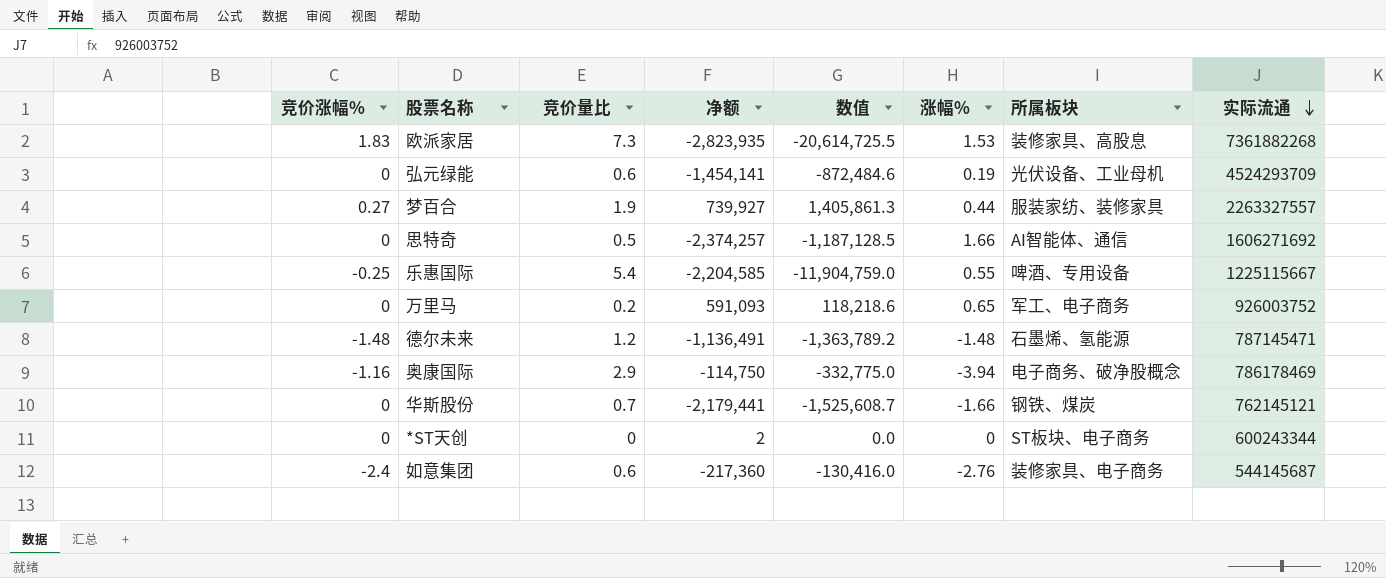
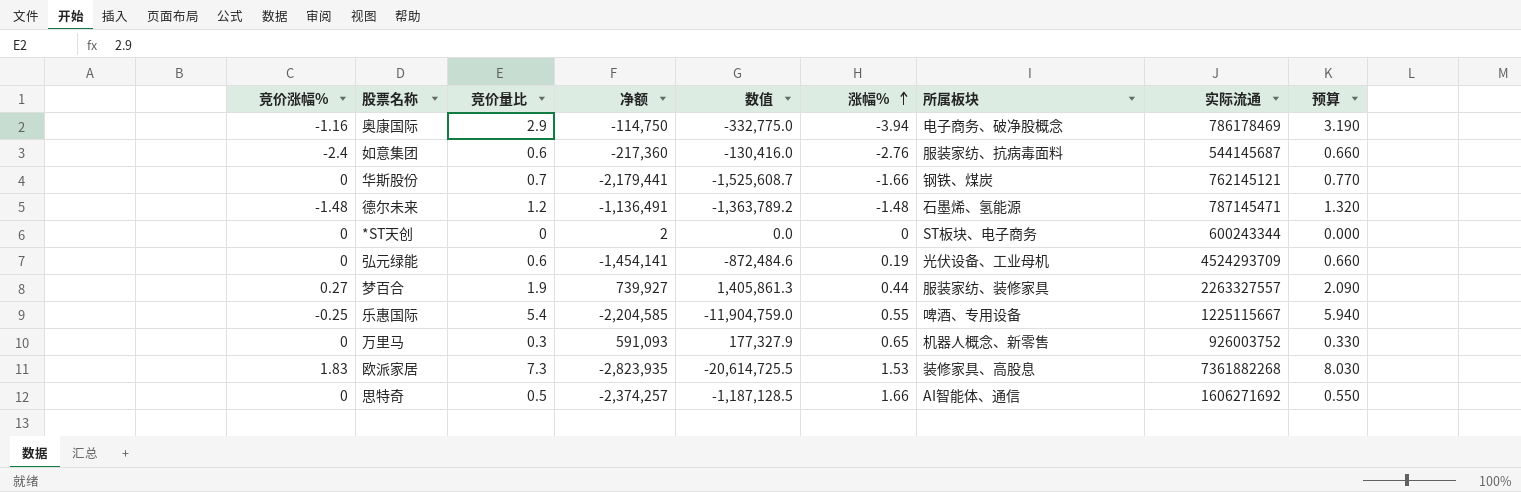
row order: 实际流通 descending -> 涨幅% ascending
column 预算 | formula: none -> [竞价量比] * 1.1
如意集团 | 所属板块: 装修家具、电子商务 -> 服装家纺、抗病毒面料
万里马 | 竞价量比: 0.2 -> 0.3
万里马 | 数值: 118,218.6 -> 177,327.9
万里马 | 所属板块: 军工、电子商务 -> 机器人概念、新零售

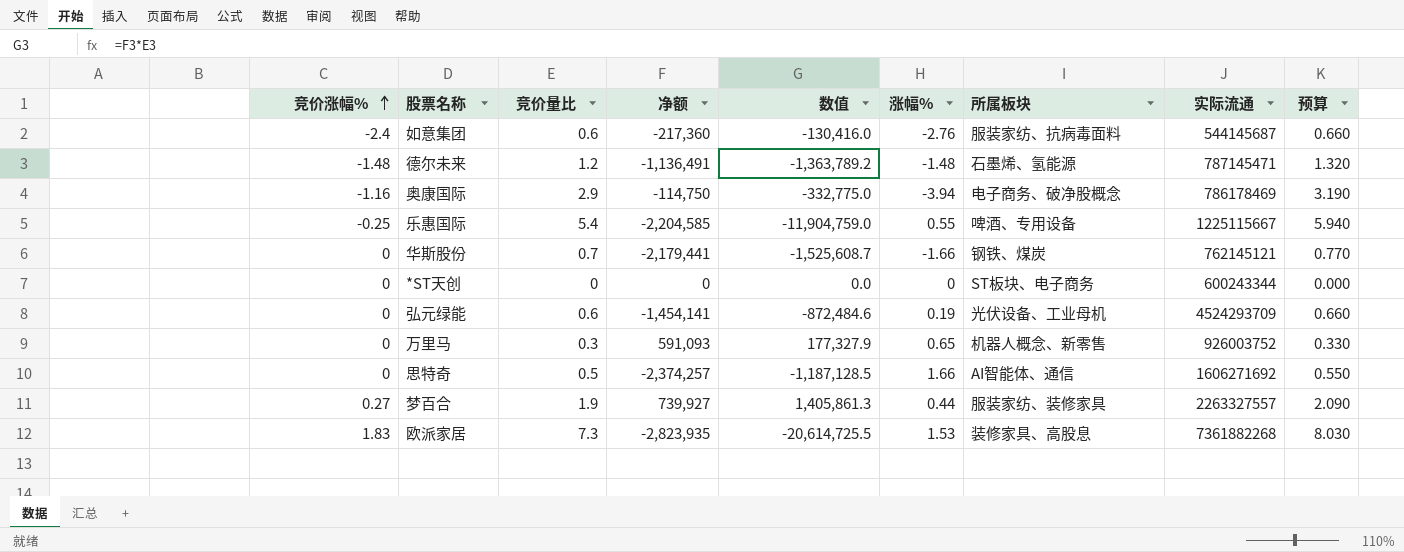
row order: 涨幅% ascending -> 竞价涨幅% ascending
*ST天创 | 净额: 2 -> 0

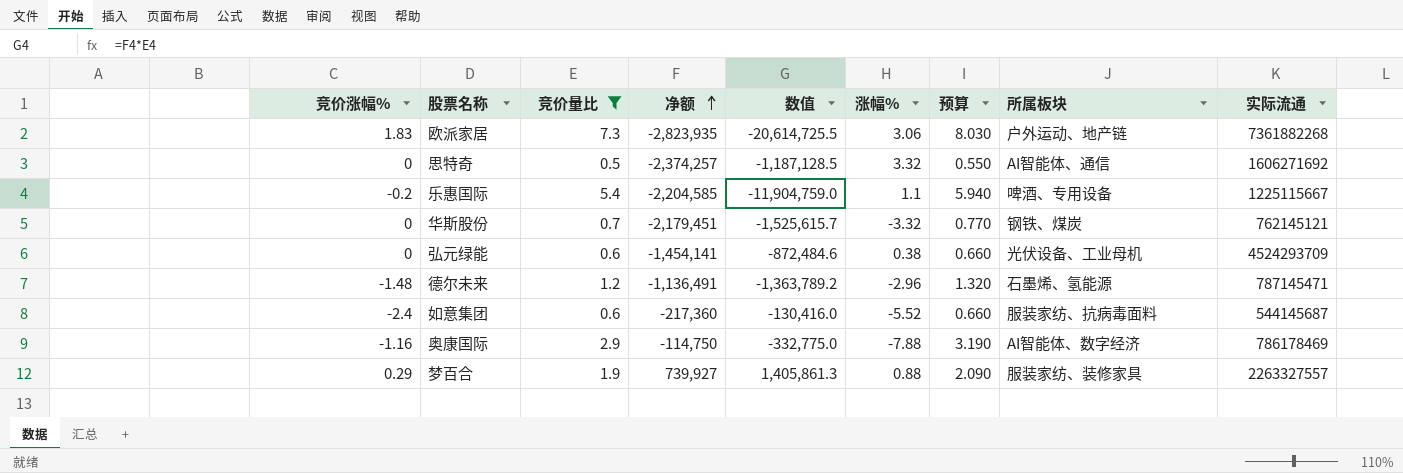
filter: none -> 竞价量比 >= 0.5
row order: 竞价涨幅% ascending -> 净额 ascending
column 预算 | position: 9 -> 7
欧派家居 | 涨幅%: 1.53 -> 3.06
欧派家居 | 所属板块: 装修家具、高股息 -> 户外运动、地产链
思特奇 | 涨幅%: 1.66 -> 3.32
乐惠国际 | 竞价涨幅%: -0.25 -> -0.2
乐惠国际 | 涨幅%: 0.55 -> 1.1
华斯股份 | 净额: -2,179,441 -> -2,179,451
华斯股份 | 数值: -1,525,608.7 -> -1,525,615.7
华斯股份 | 涨幅%: -1.66 -> -3.32
弘元绿能 | 涨幅%: 0.19 -> 0.38
德尔未来 | 涨幅%: -1.48 -> -2.96
如意集团 | 涨幅%: -2.76 -> -5.52
奥康国际 | 涨幅%: -3.94 -> -7.88
奥康国际 | 所属板块: 电子商务、破净股概念 -> AI智能体、数字经济
梦百合 | 竞价涨幅%: 0.27 -> 0.29
梦百合 | 涨幅%: 0.44 -> 0.88

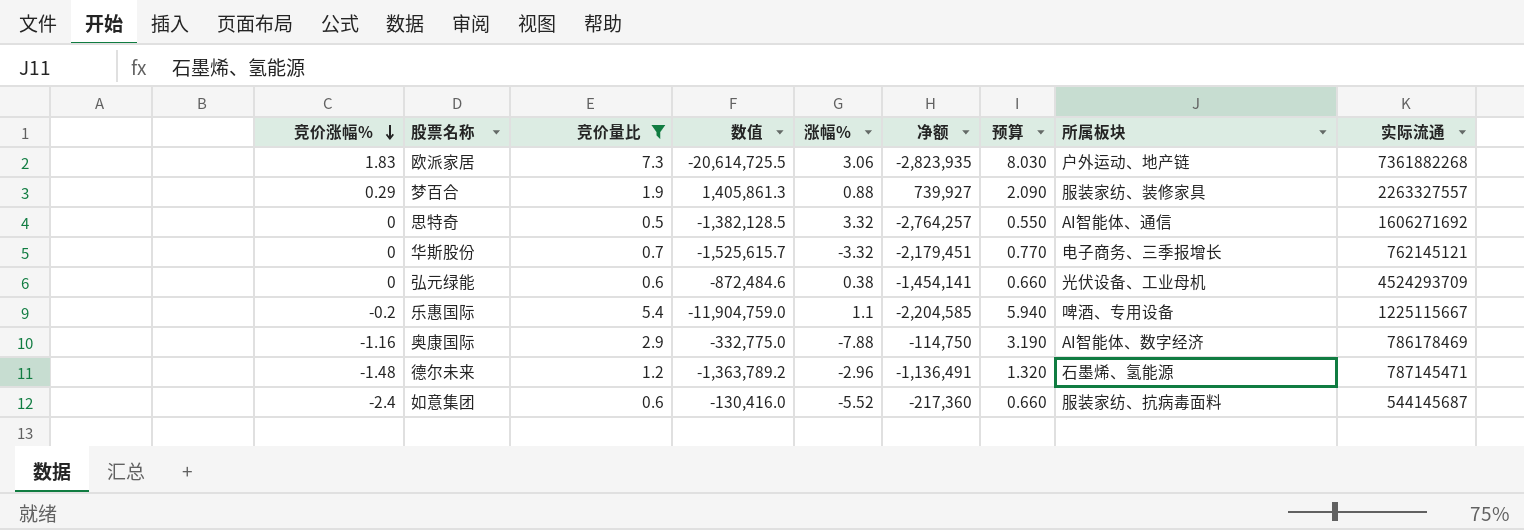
row order: 净额 ascending -> 竞价涨幅% descending
column 净额 | position: 4 -> 6
思特奇 | 数值: -1,187,128.5 -> -1,382,128.5
思特奇 | 净额: -2,374,257 -> -2,764,257
华斯股份 | 所属板块: 钢铁、煤炭 -> 电子商务、三季报增长

